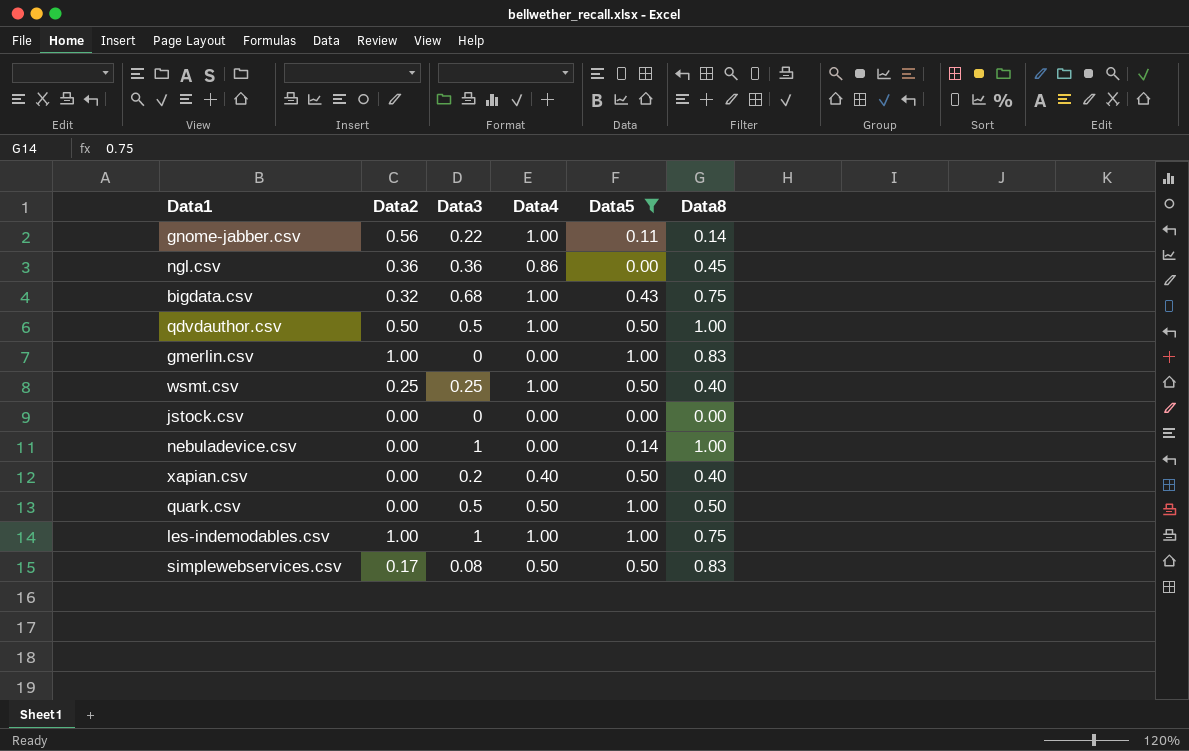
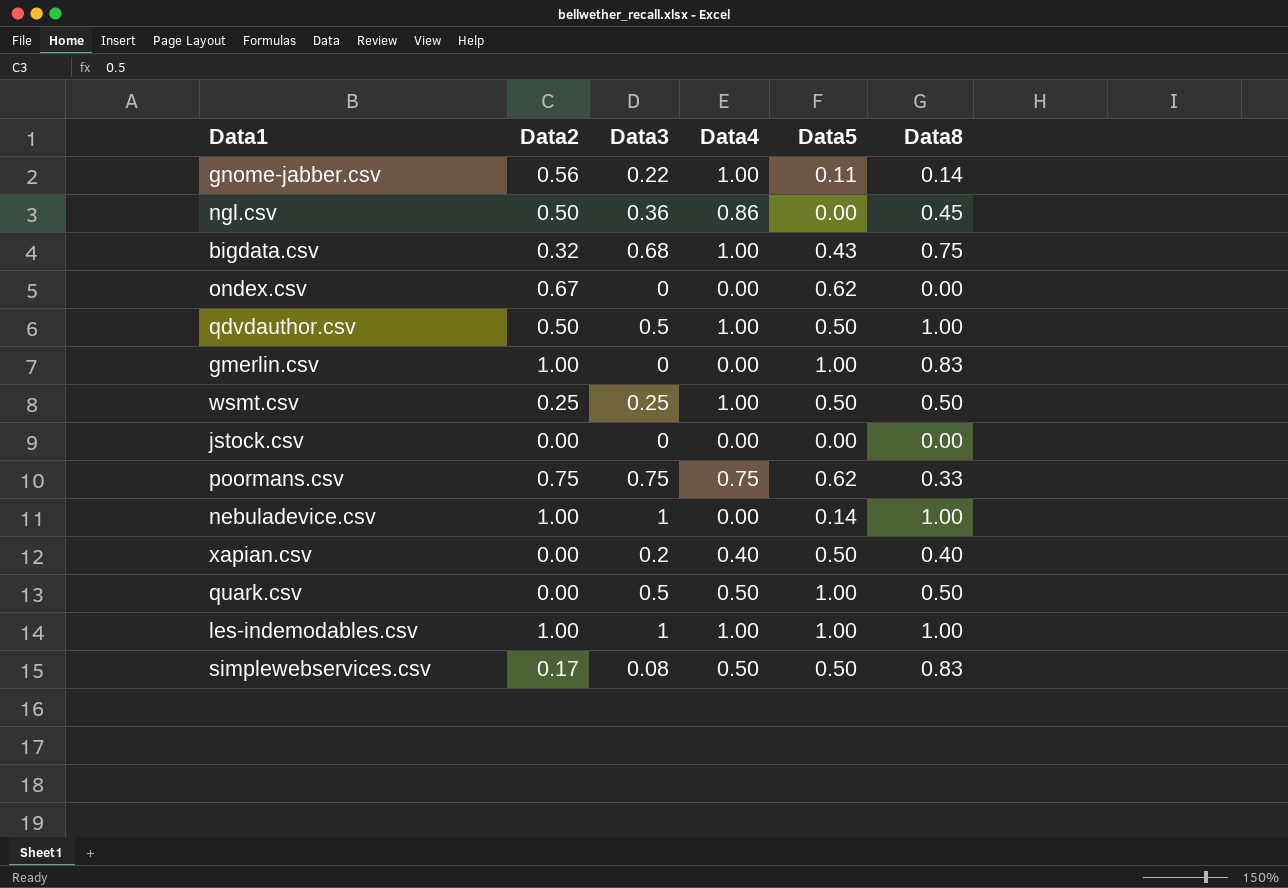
filter: Data5 != 0.62 -> none
ngl.csv | Data2: 0.36 -> 0.50
wsmt.csv | Data8: 0.40 -> 0.50
nebuladevice.csv | Data2: 0.00 -> 1.00
les-indemodables.csv | Data8: 0.75 -> 1.00

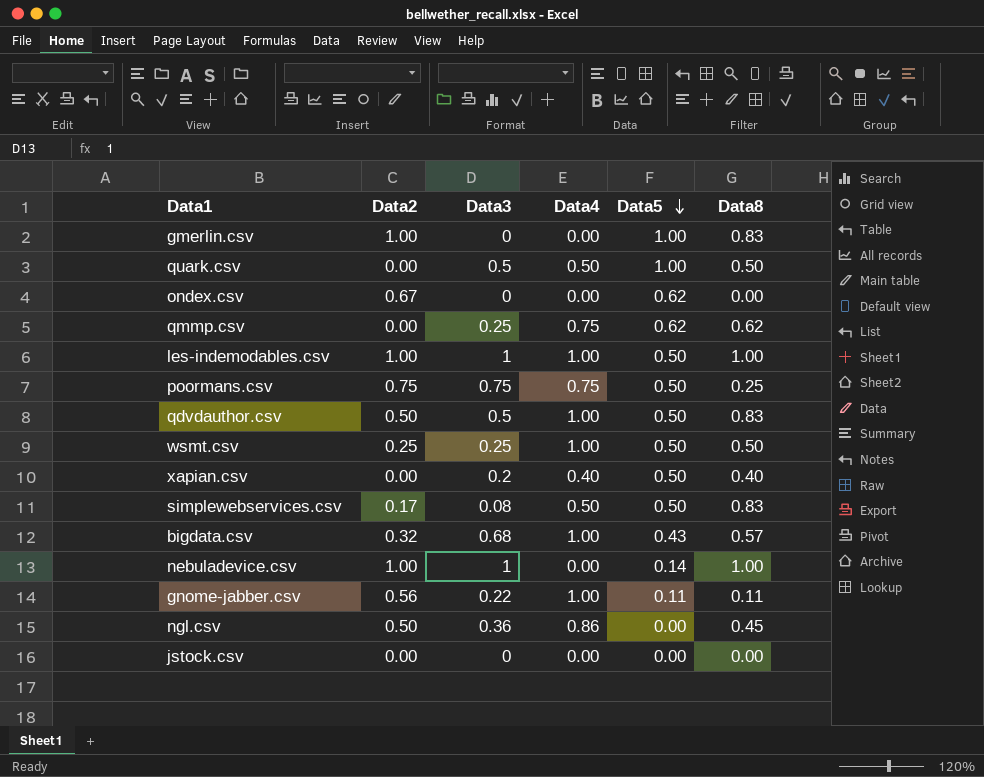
row order: none -> Data5 descending
row qmmp.csv: none -> 0.00 | 0.25 | 0.75 | 0.62 | 0.62
les-indemodables.csv | Data5: 1.00 -> 0.50
poormans.csv | Data5: 0.62 -> 0.50
poormans.csv | Data8: 0.33 -> 0.25
qdvdauthor.csv | Data8: 1.00 -> 0.83
bigdata.csv | Data8: 0.75 -> 0.57
gnome-jabber.csv | Data8: 0.14 -> 0.11

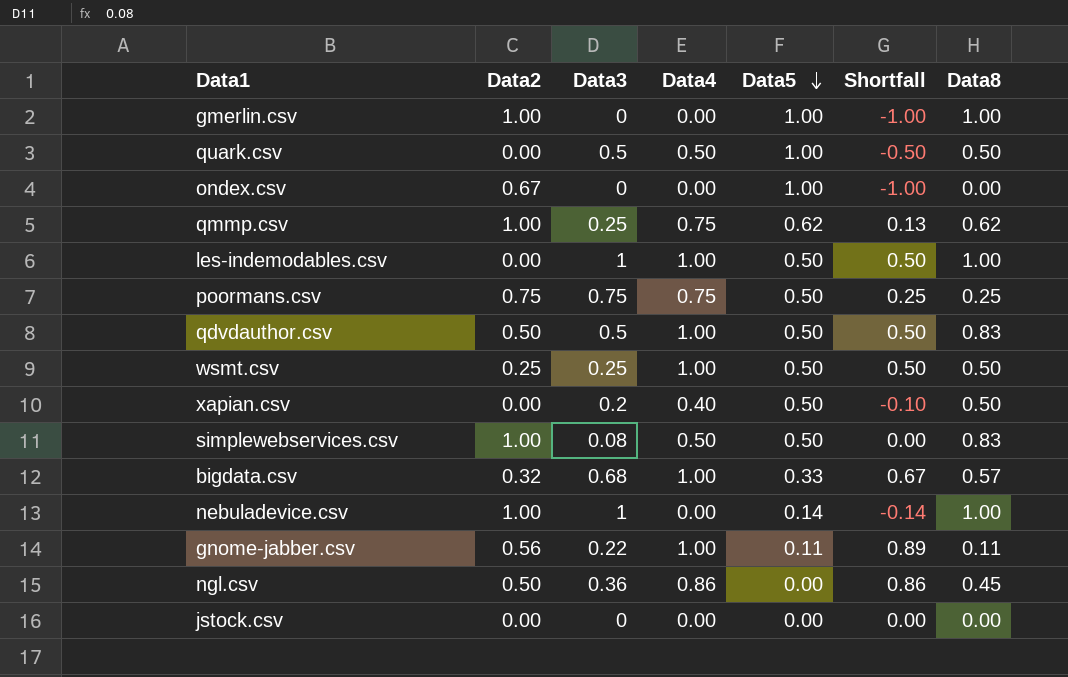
column Shortfall | formula: none -> [Data4] - [Data5]
gmerlin.csv | Data8: 0.83 -> 1.00
ondex.csv | Data5: 0.62 -> 1.00
qmmp.csv | Data2: 0.00 -> 1.00
les-indemodables.csv | Data2: 1.00 -> 0.00
xapian.csv | Data8: 0.40 -> 0.50
simplewebservices.csv | Data2: 0.17 -> 1.00
bigdata.csv | Data5: 0.43 -> 0.33

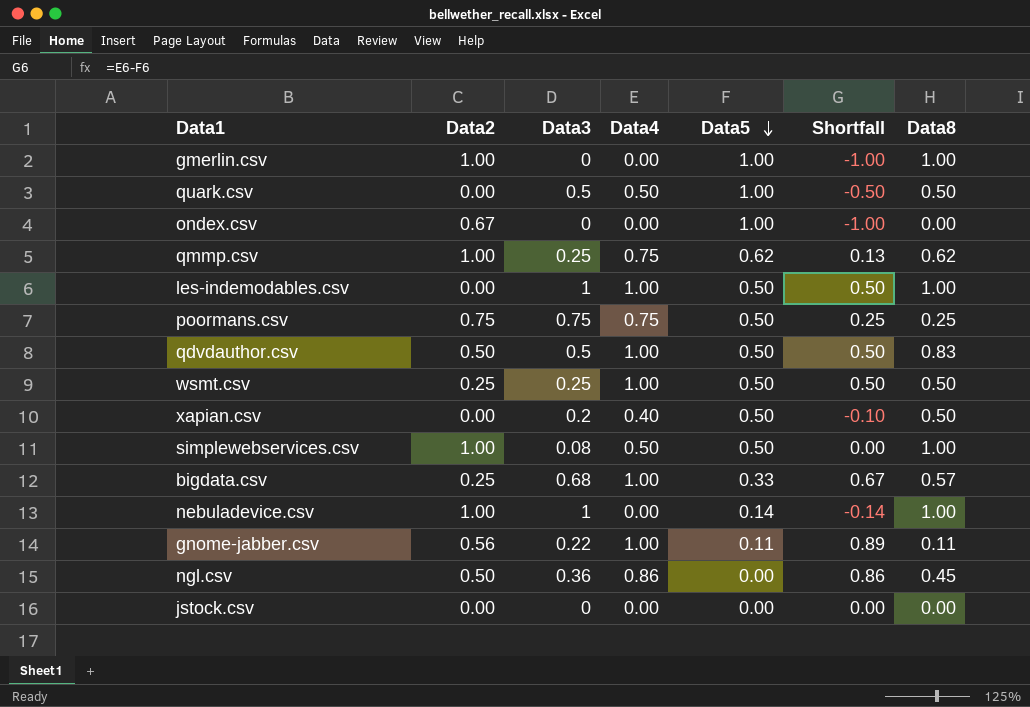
simplewebservices.csv | Data8: 0.83 -> 1.00
bigdata.csv | Data2: 0.32 -> 0.25

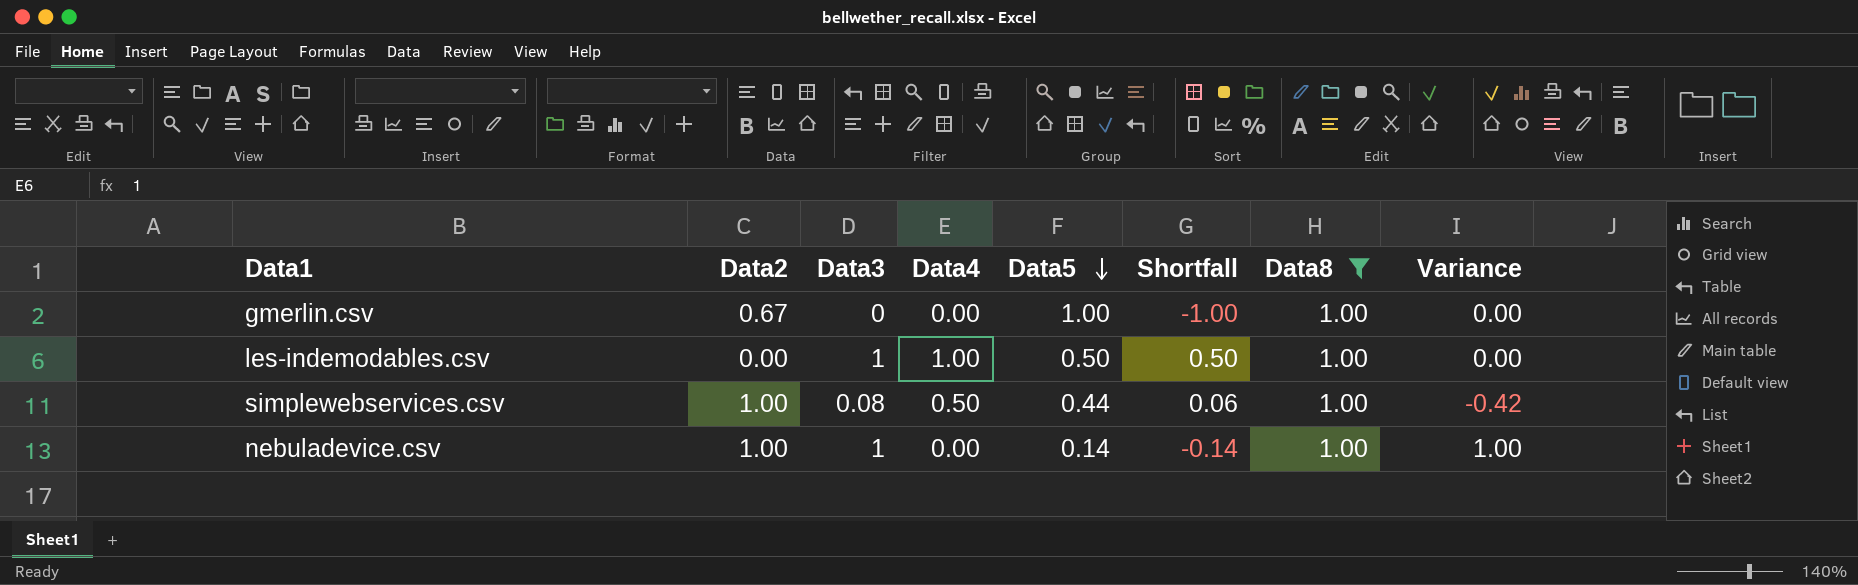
filter: none -> Data8 = 1.00
column Variance | formula: none -> [Data3] - [Data4]
gmerlin.csv | Data2: 1.00 -> 0.67
simplewebservices.csv | Data5: 0.50 -> 0.44
simplewebservices.csv | Shortfall: 0.00 -> 0.06

